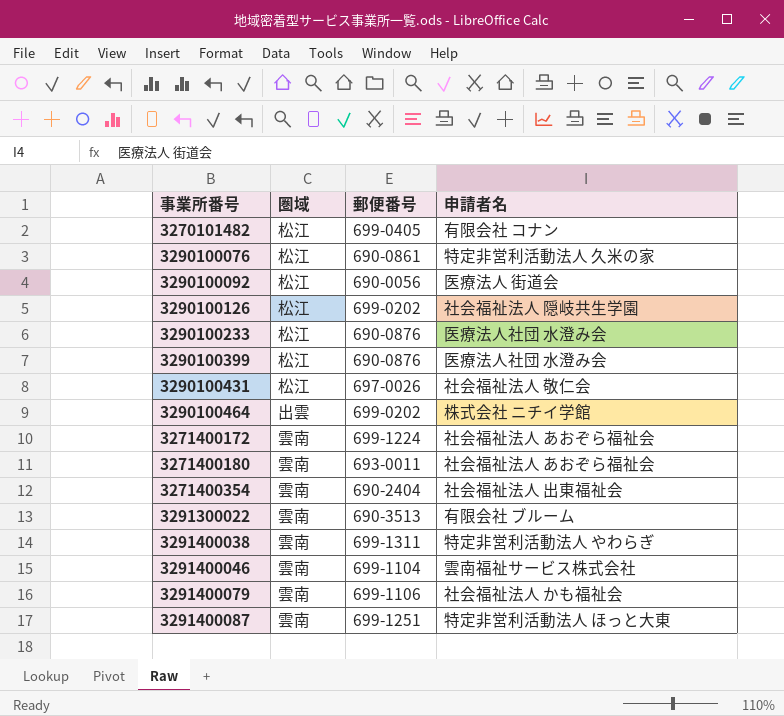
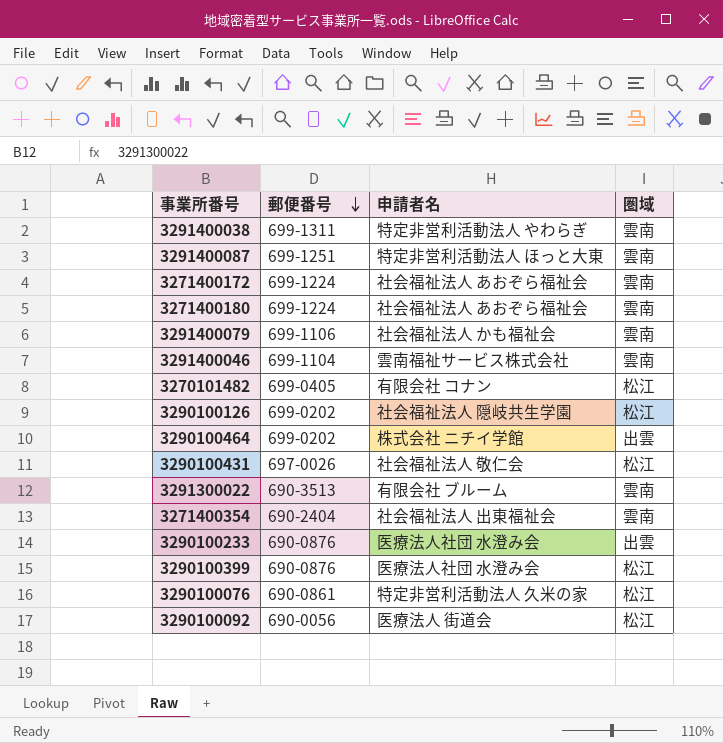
row order: none -> 郵便番号 descending
column 圏域 | position: 2 -> 4
3271400180 | 郵便番号: 693-0011 -> 699-1224
3290100233 | 圏域: 松江 -> 出雲

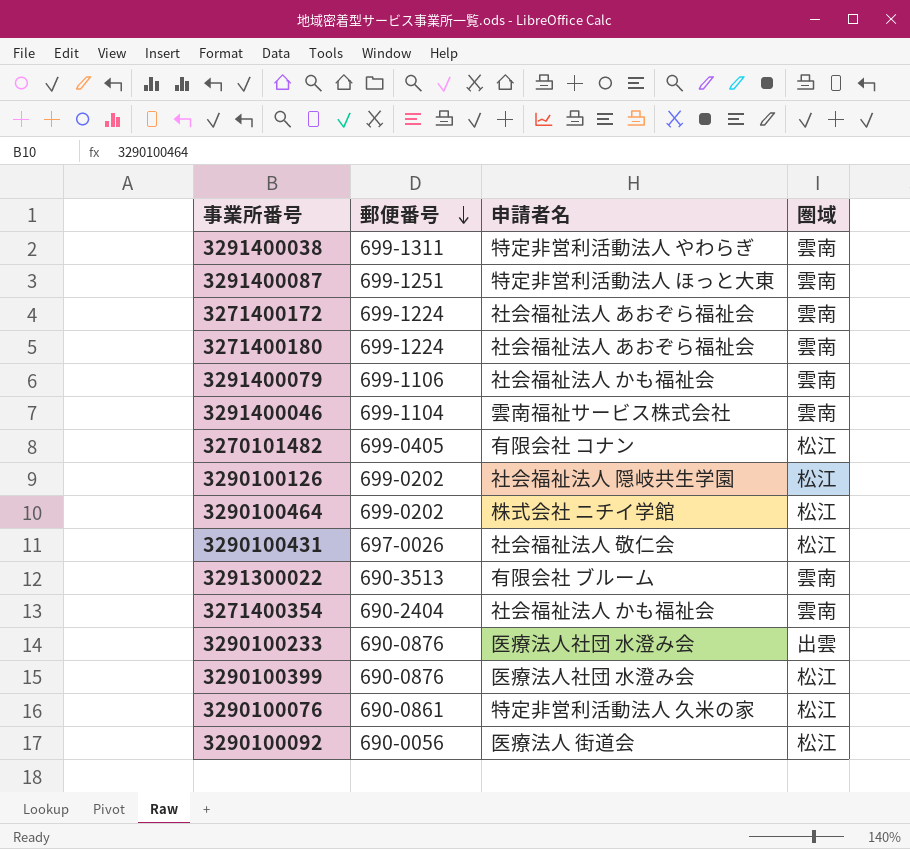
3290100464 | 圏域: 出雲 -> 松江
3271400354 | 申請者名: 社会福祉法人 出東福祉会 -> 社会福祉法人 かも福祉会

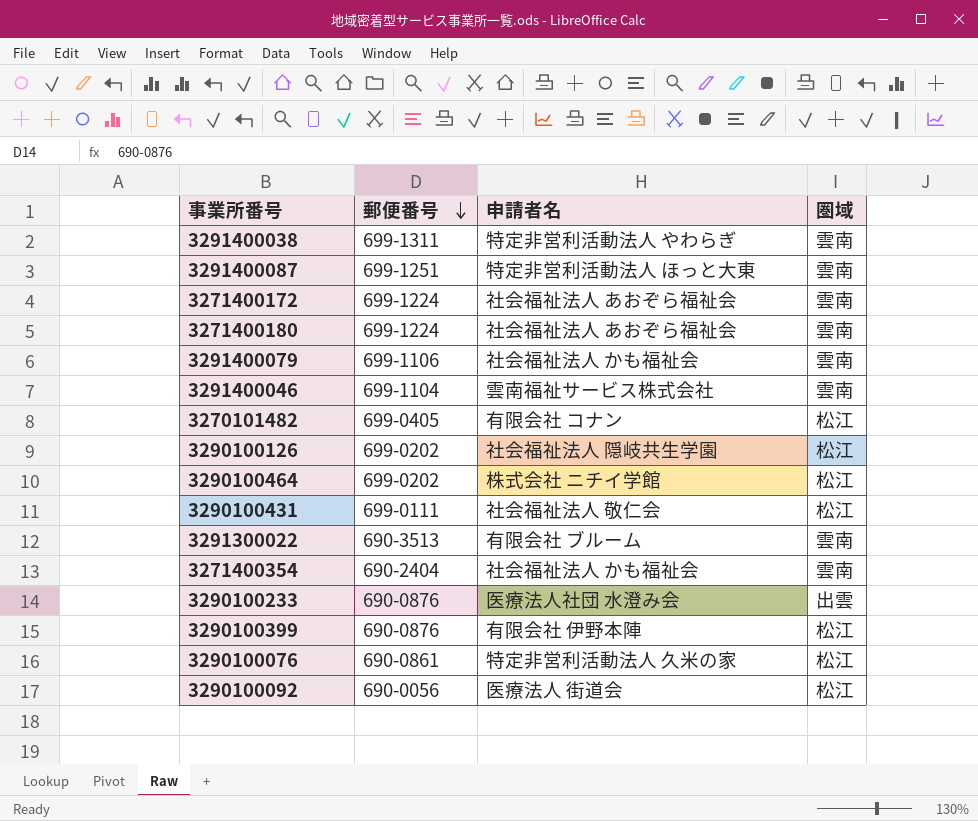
3290100431 | 郵便番号: 697-0026 -> 699-0111
3290100399 | 申請者名: 医療法人社団 水澄み会 -> 有限会社 伊野本陣

